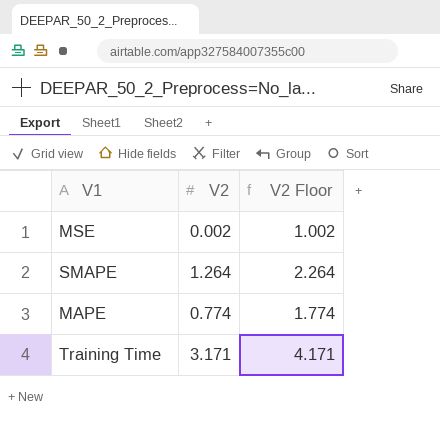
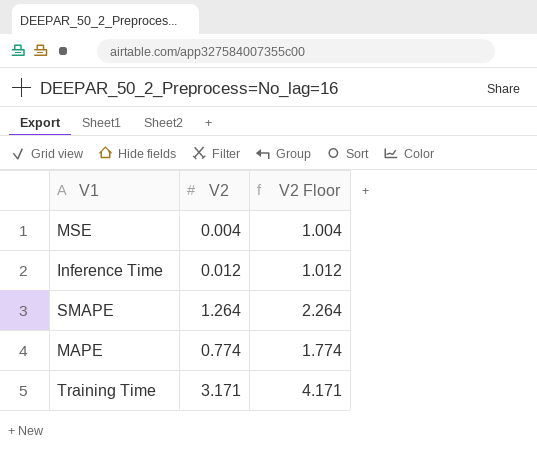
MSE | V2: 0.002 -> 0.004
MSE | V2 Floor: 1.002 -> 1.004
row Inference Time: none -> 0.012 | 1.012

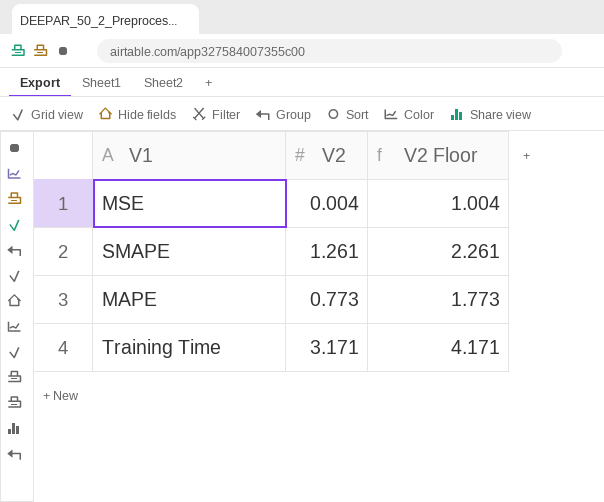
row Inference Time: 0.012 | 1.012 -> none
SMAPE | V2: 1.264 -> 1.261
SMAPE | V2 Floor: 2.264 -> 2.261
MAPE | V2: 0.774 -> 0.773
MAPE | V2 Floor: 1.774 -> 1.773

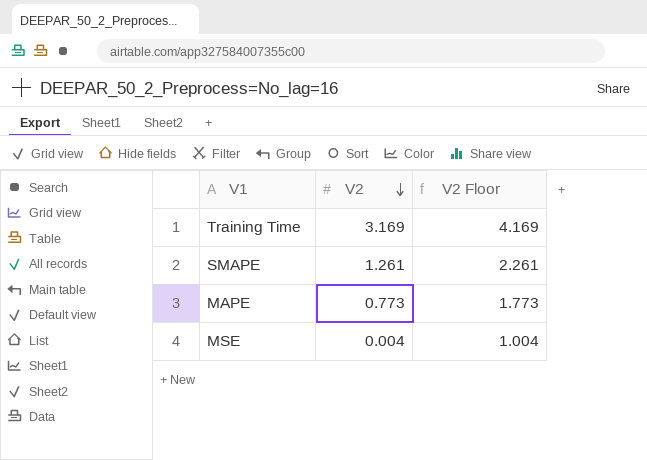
row order: none -> V2 descending
Training Time | V2: 3.171 -> 3.169
Training Time | V2 Floor: 4.171 -> 4.169

